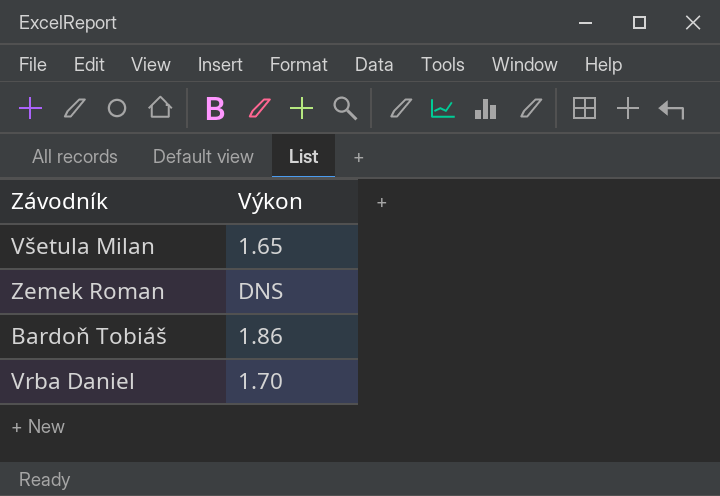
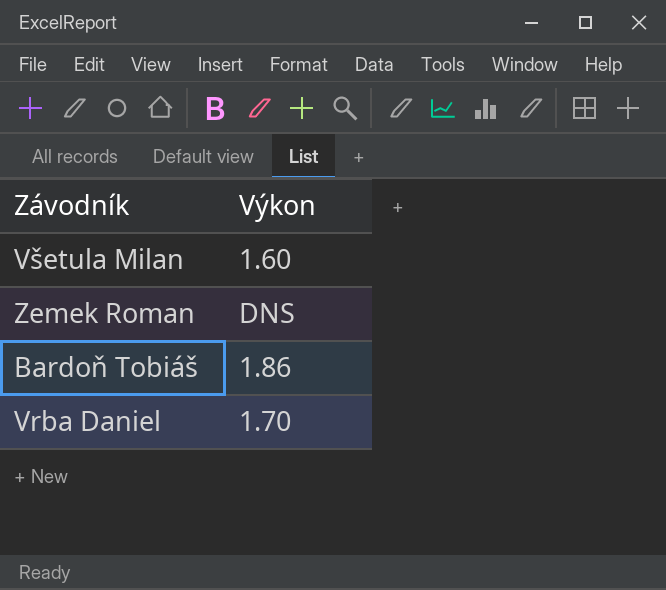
Všetula Milan | Výkon: 1.65 -> 1.60

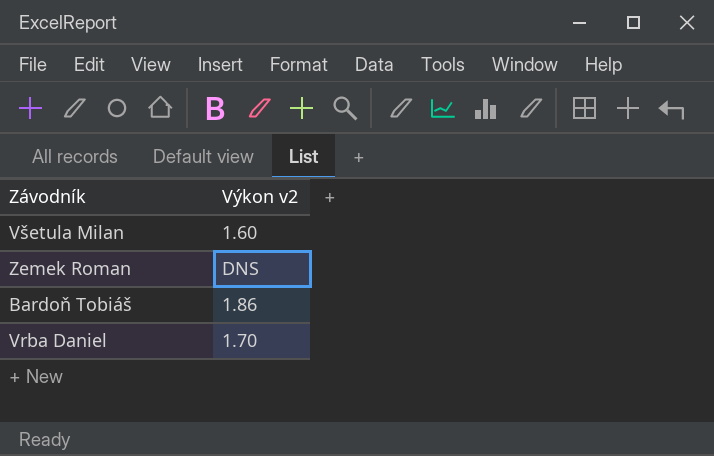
column name: Výkon -> Výkon v2

